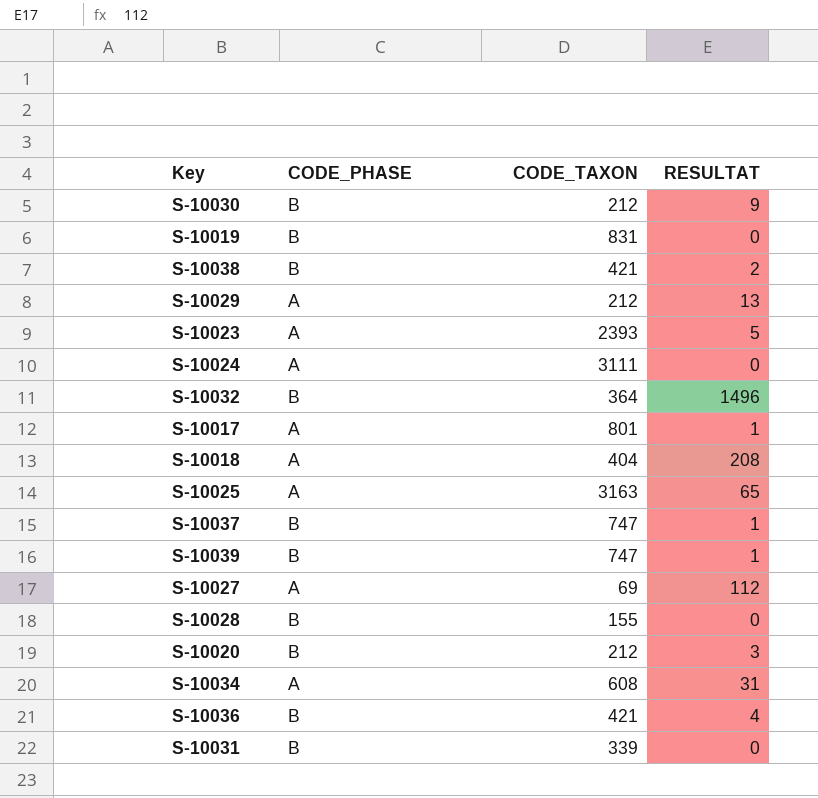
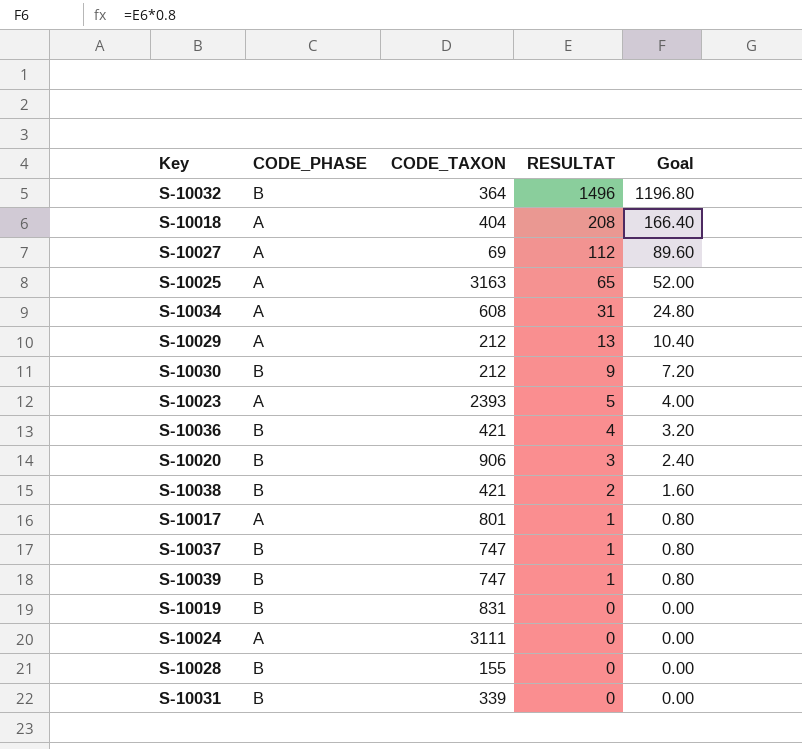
row order: none -> RESULTAT descending
column Goal | formula: none -> [RESULTAT] * 0.8
S-10020 | CODE_TAXON: 212 -> 906

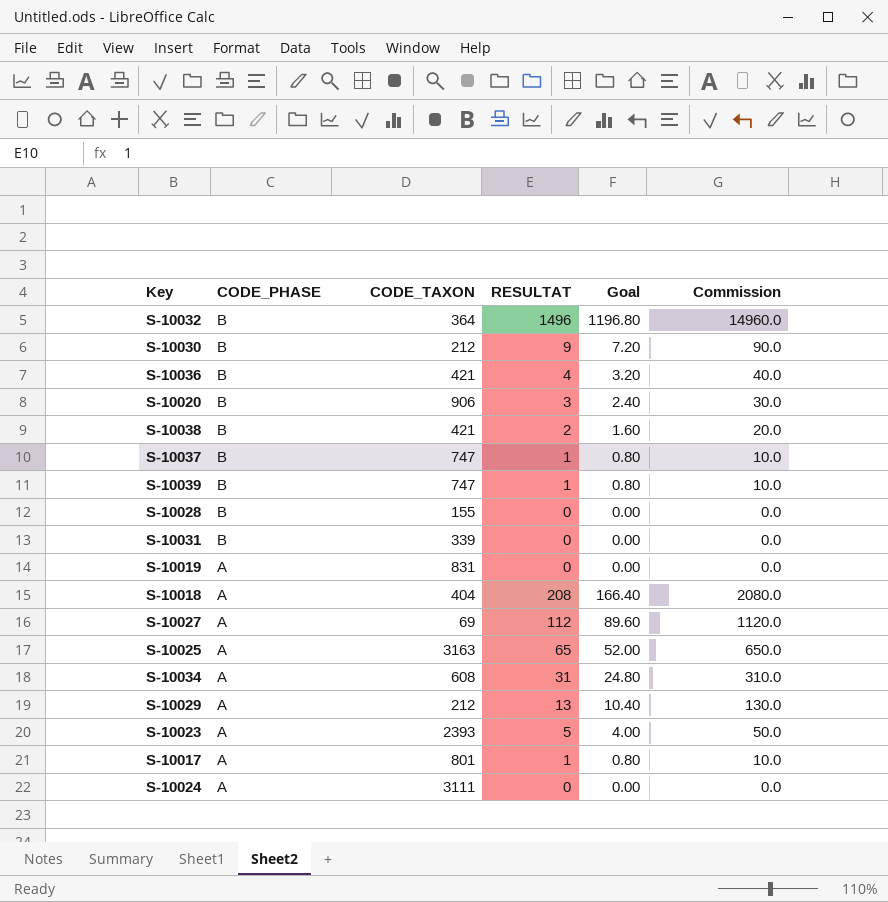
row order: RESULTAT descending -> CODE_PHASE descending
column Commission | formula: none -> [RESULTAT] * 10
S-10019 | CODE_PHASE: B -> A

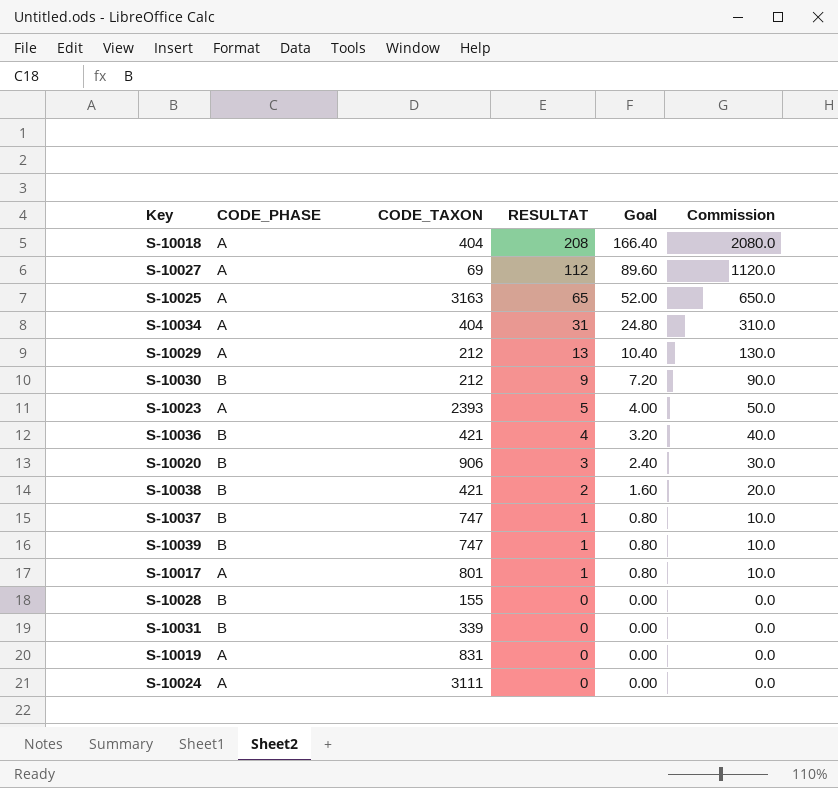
row order: CODE_PHASE descending -> RESULTAT descending
row S-10032: B | 364 | 1496 | 1196.80 | 14960.0 -> none
S-10034 | CODE_TAXON: 608 -> 404

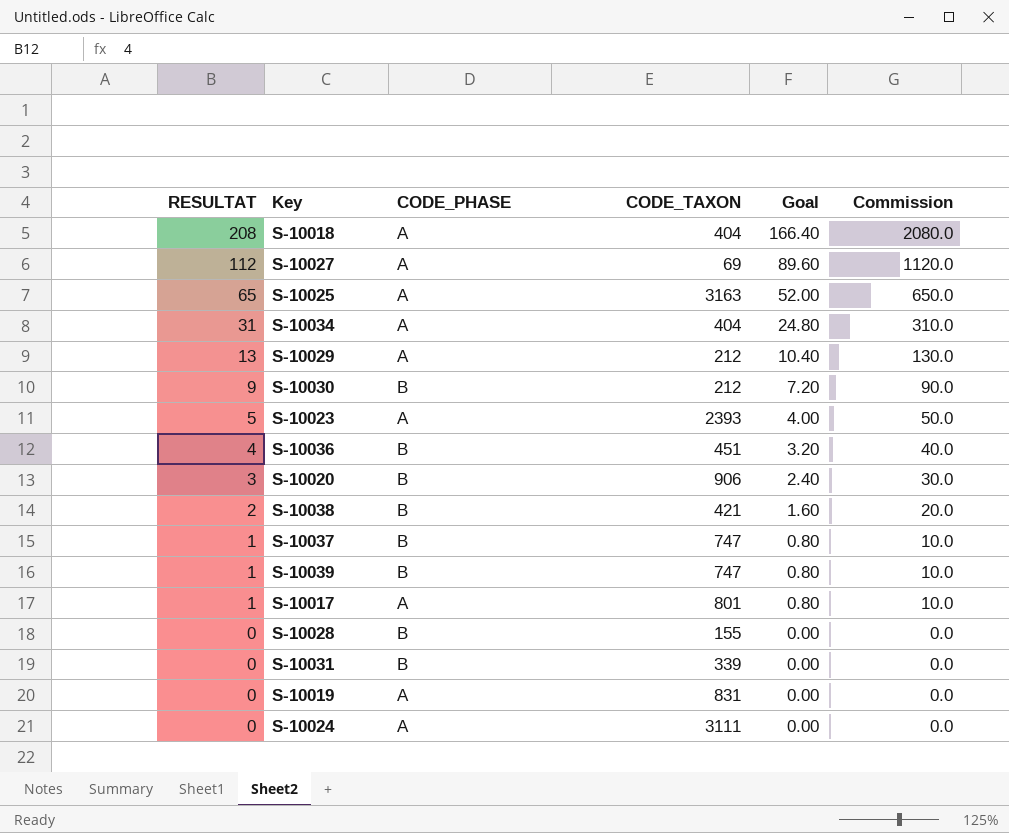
column RESULTAT | position: 4 -> 1
S-10036 | CODE_TAXON: 421 -> 451

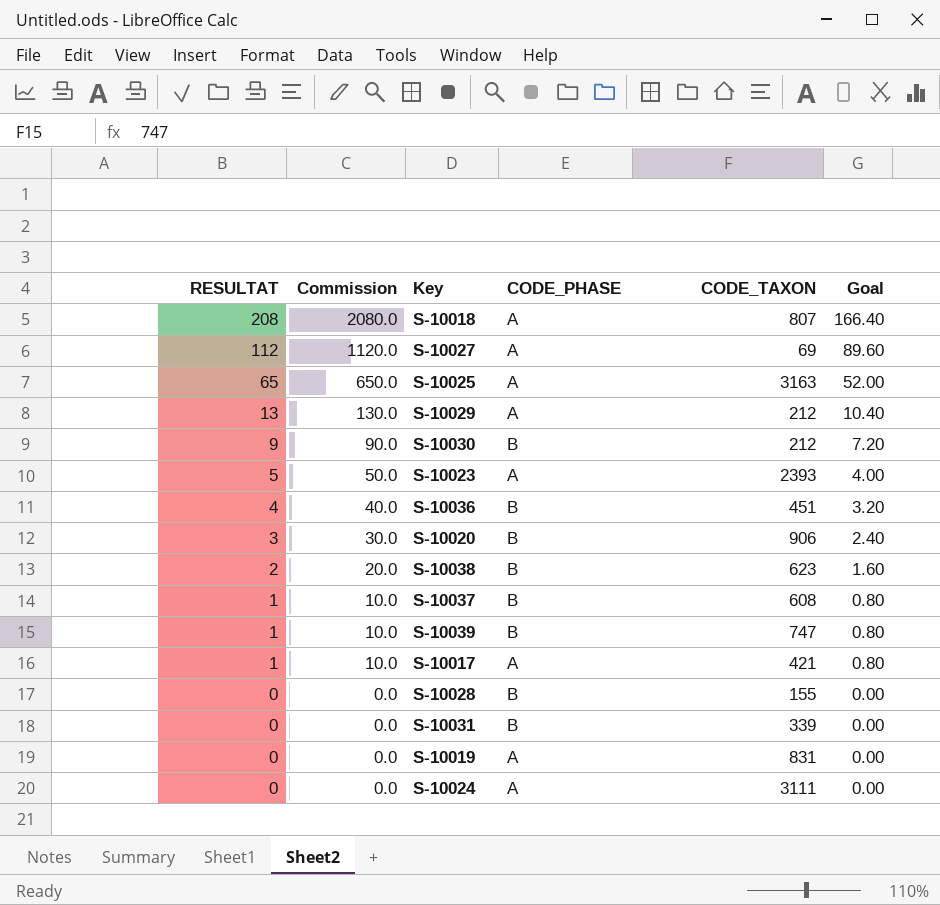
column Commission | position: 6 -> 2
row S-10034: 31 | A | 404 | 24.80 | 310.0 -> none
S-10018 | CODE_TAXON: 404 -> 807
S-10038 | CODE_TAXON: 421 -> 623
S-10037 | CODE_TAXON: 747 -> 608
S-10017 | CODE_TAXON: 801 -> 421

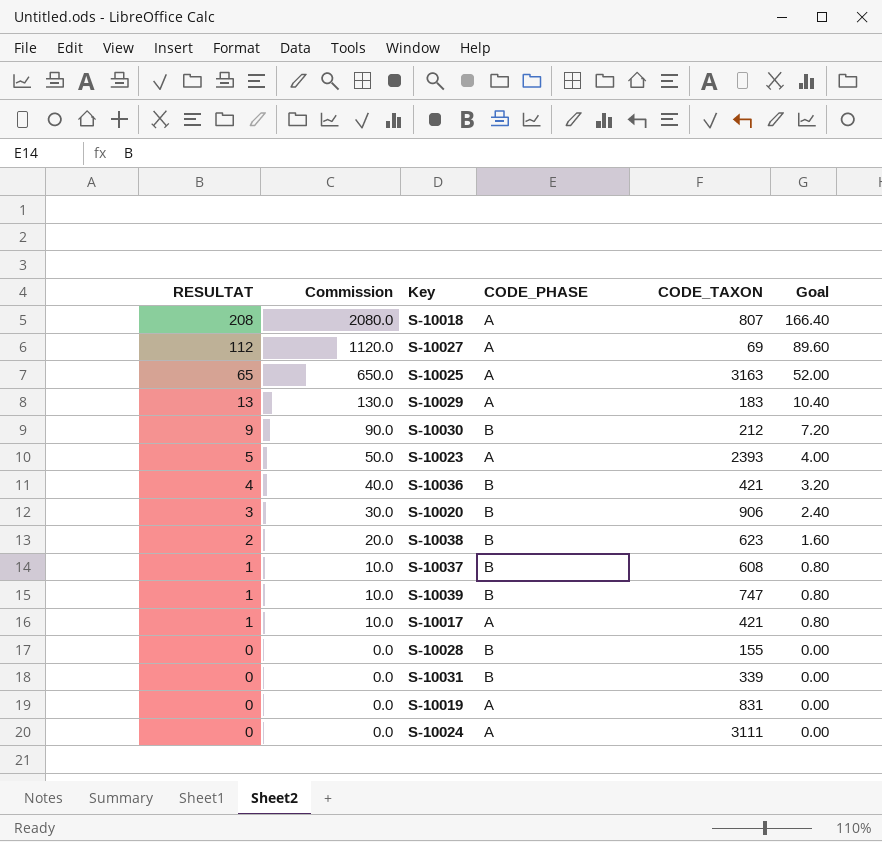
S-10029 | CODE_TAXON: 212 -> 183
S-10036 | CODE_TAXON: 451 -> 421

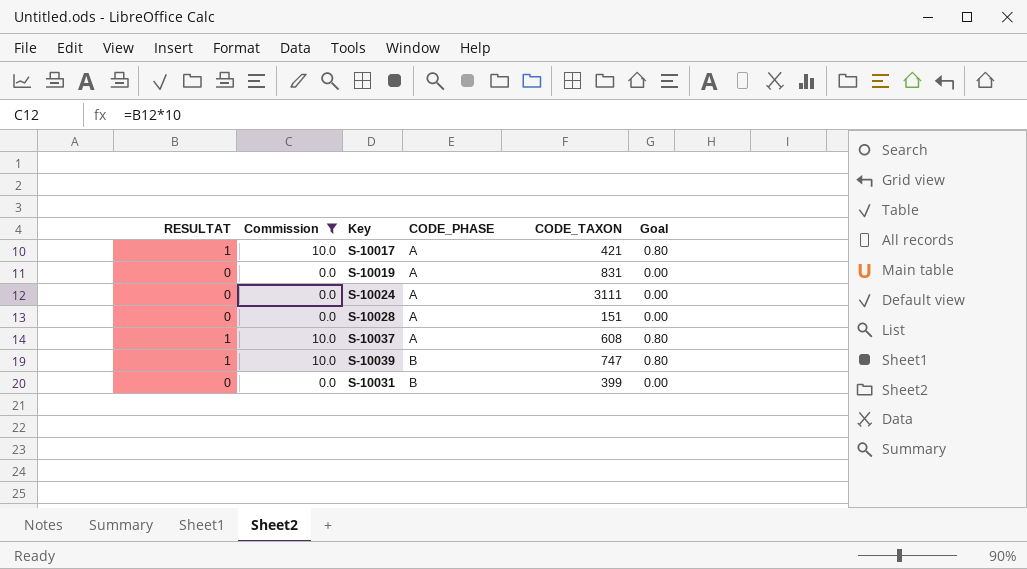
filter: none -> Commission <= 10.0
row order: RESULTAT descending -> CODE_PHASE ascending
S-10028 | CODE_PHASE: B -> A
S-10028 | CODE_TAXON: 155 -> 151
S-10037 | CODE_PHASE: B -> A
S-10031 | CODE_TAXON: 339 -> 399

